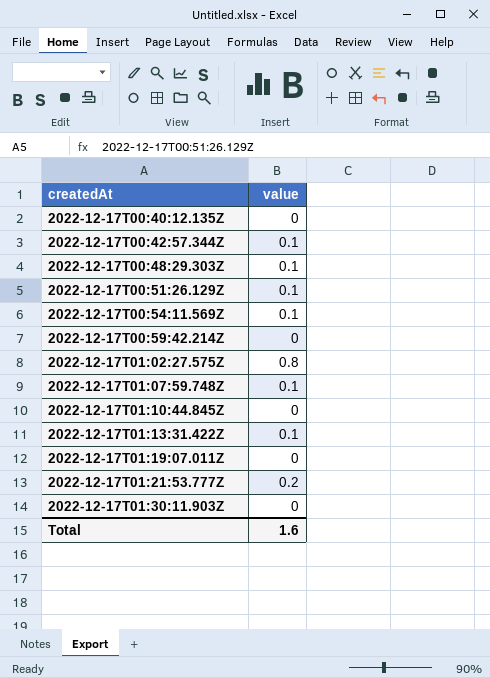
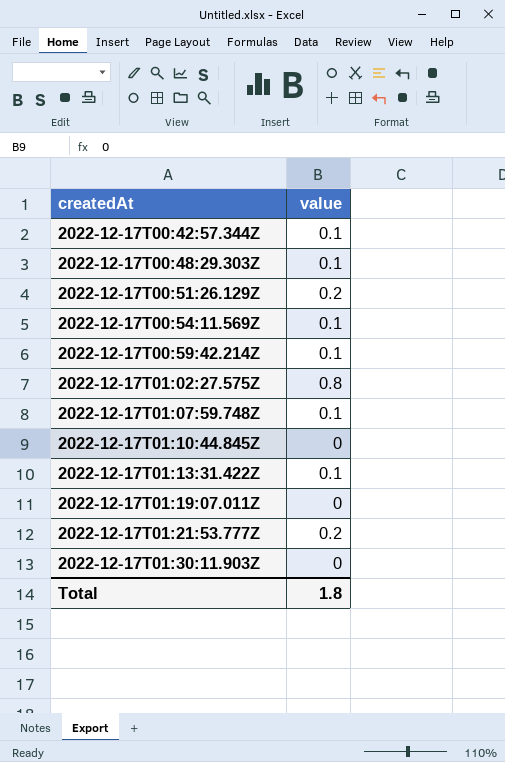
row 2022-12-17T00:40:12.135Z: 0 -> none
2022-12-17T00:51:26.129Z | value: 0.1 -> 0.2
2022-12-17T00:59:42.214Z | value: 0 -> 0.1
Total | value: 1.6 -> 1.8

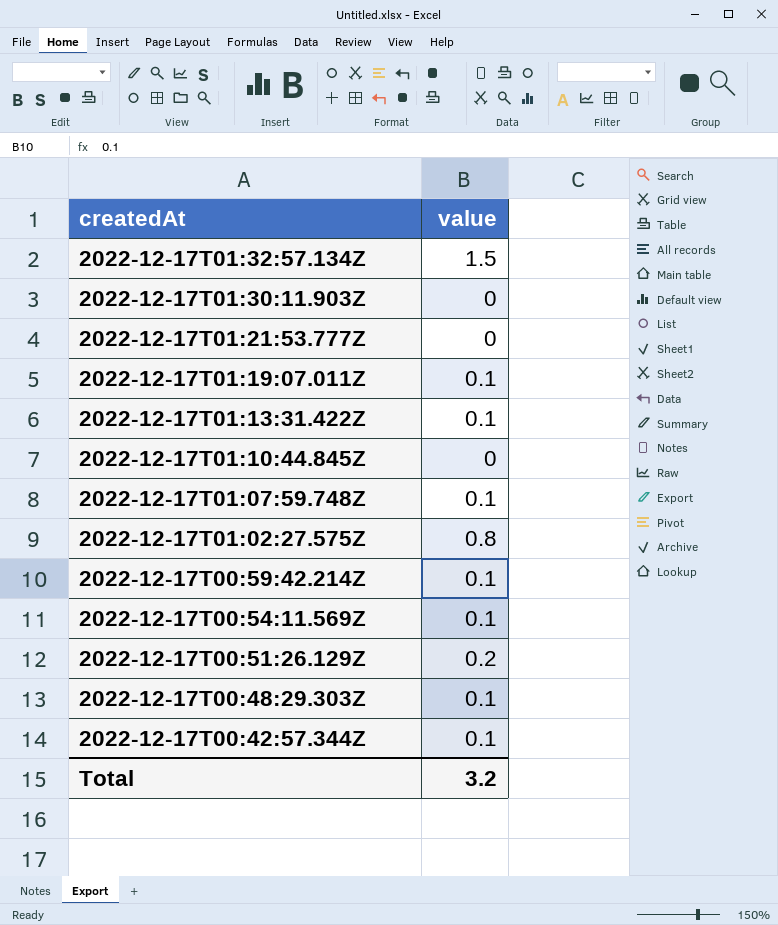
row order: createdAt ascending -> createdAt descending
row 2022-12-17T01:32:57.134Z: none -> 1.5
2022-12-17T01:21:53.777Z | value: 0.2 -> 0
2022-12-17T01:19:07.011Z | value: 0 -> 0.1
Total | value: 1.8 -> 3.2

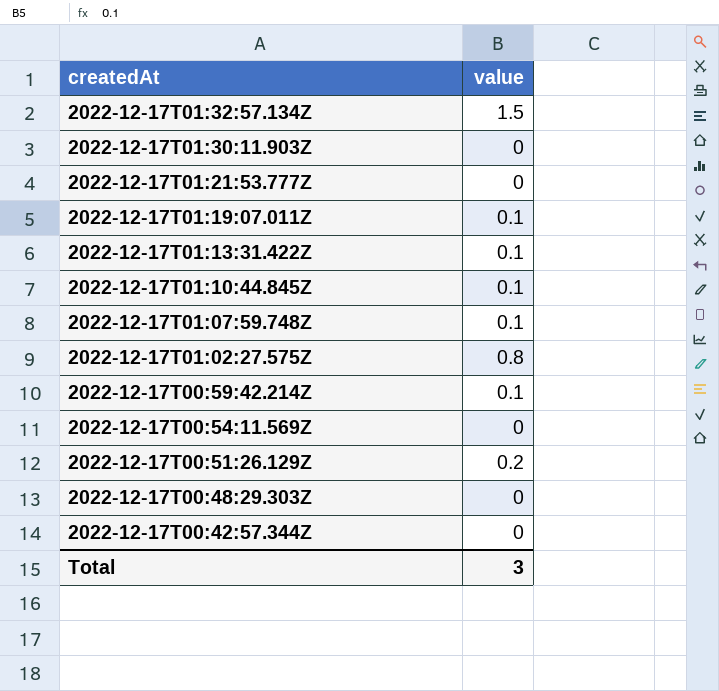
2022-12-17T01:10:44.845Z | value: 0 -> 0.1
2022-12-17T00:54:11.569Z | value: 0.1 -> 0
2022-12-17T00:48:29.303Z | value: 0.1 -> 0
2022-12-17T00:42:57.344Z | value: 0.1 -> 0
Total | value: 3.2 -> 3

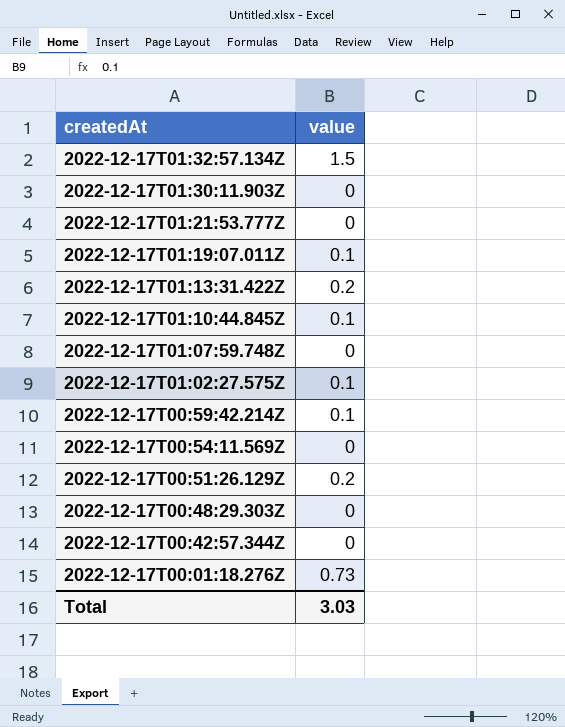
2022-12-17T01:13:31.422Z | value: 0.1 -> 0.2
2022-12-17T01:07:59.748Z | value: 0.1 -> 0
2022-12-17T01:02:27.575Z | value: 0.8 -> 0.1
row 2022-12-17T00:01:18.276Z: none -> 0.73
Total | value: 3 -> 3.03

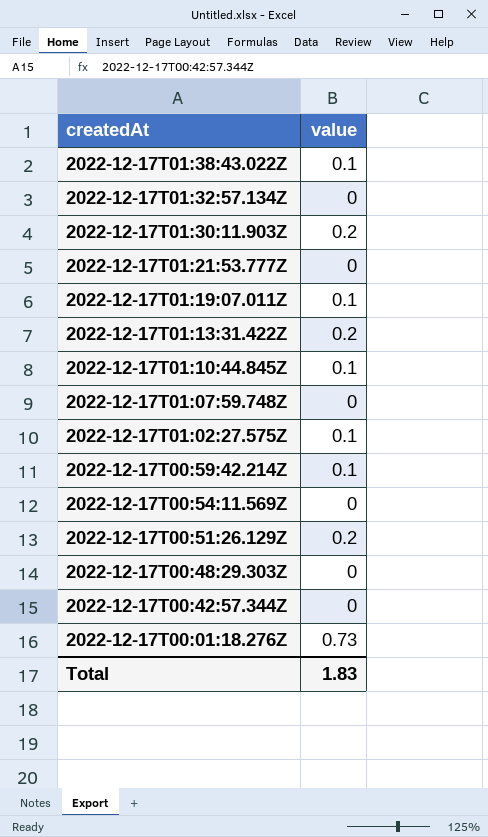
row 2022-12-17T01:38:43.022Z: none -> 0.1
2022-12-17T01:32:57.134Z | value: 1.5 -> 0
2022-12-17T01:30:11.903Z | value: 0 -> 0.2
Total | value: 3.03 -> 1.83

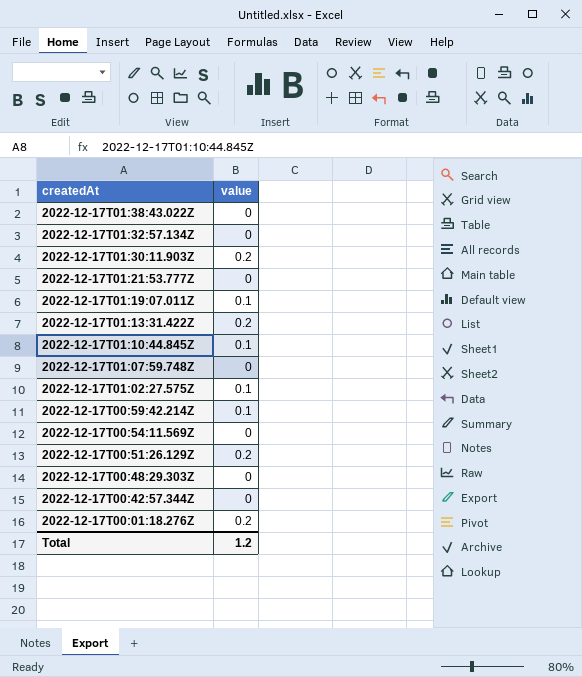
2022-12-17T01:38:43.022Z | value: 0.1 -> 0
2022-12-17T00:01:18.276Z | value: 0.73 -> 0.2
Total | value: 1.83 -> 1.2

